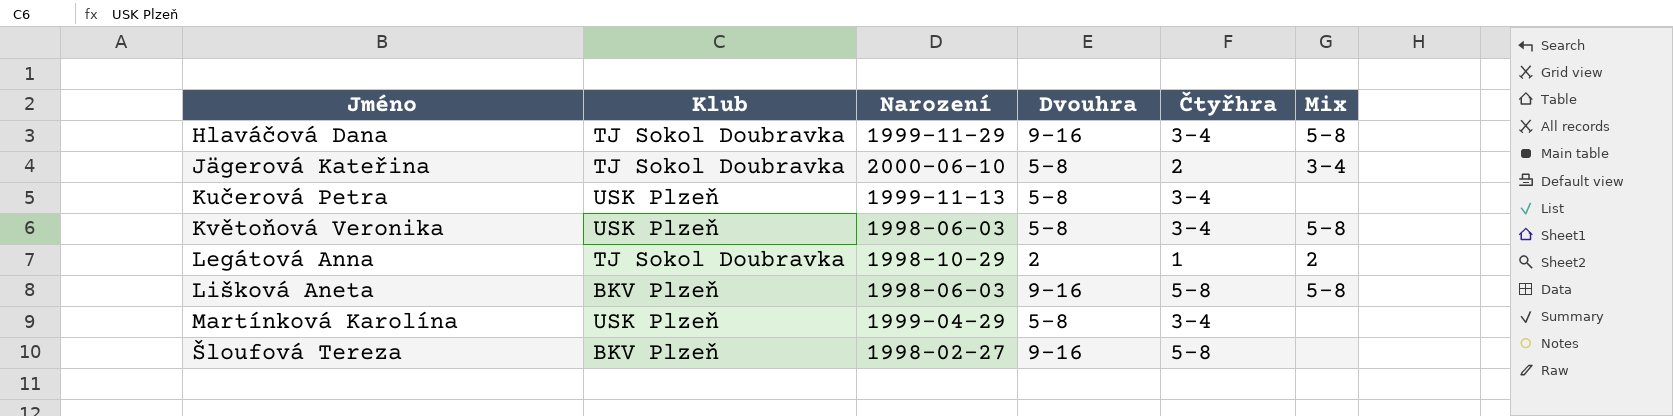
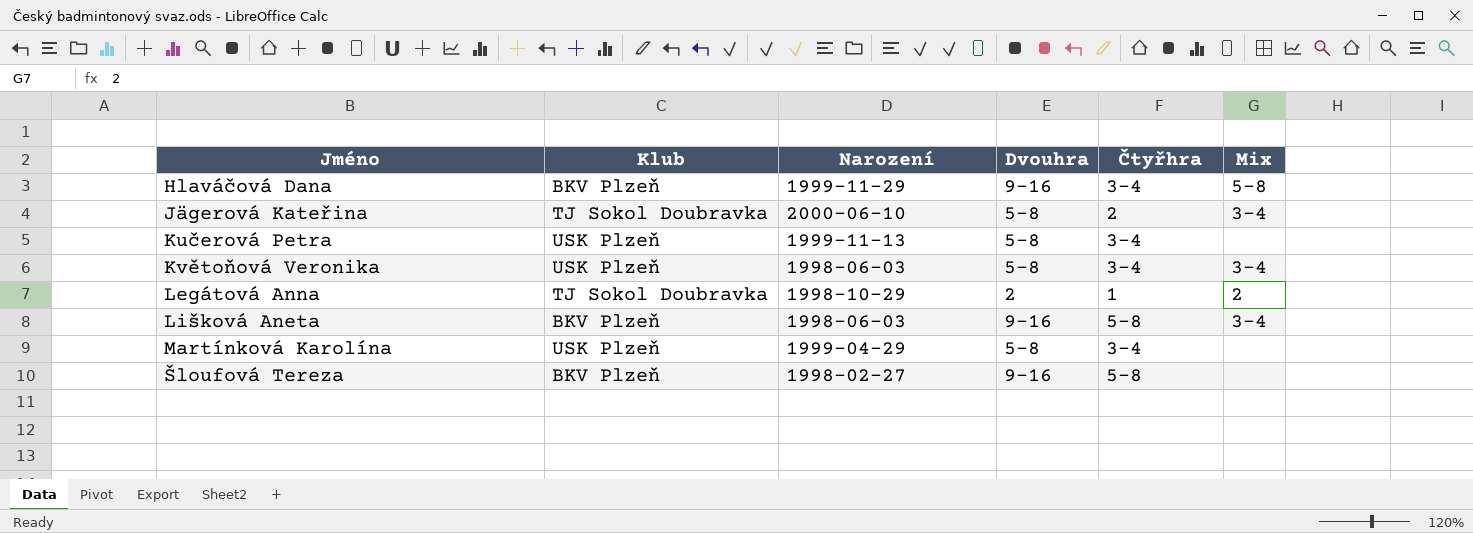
Hlaváčová Dana | Klub: TJ Sokol Doubravka -> BKV Plzeň
Květoňová Veronika | Mix: 5-8 -> 3-4
Lišková Aneta | Mix: 5-8 -> 3-4

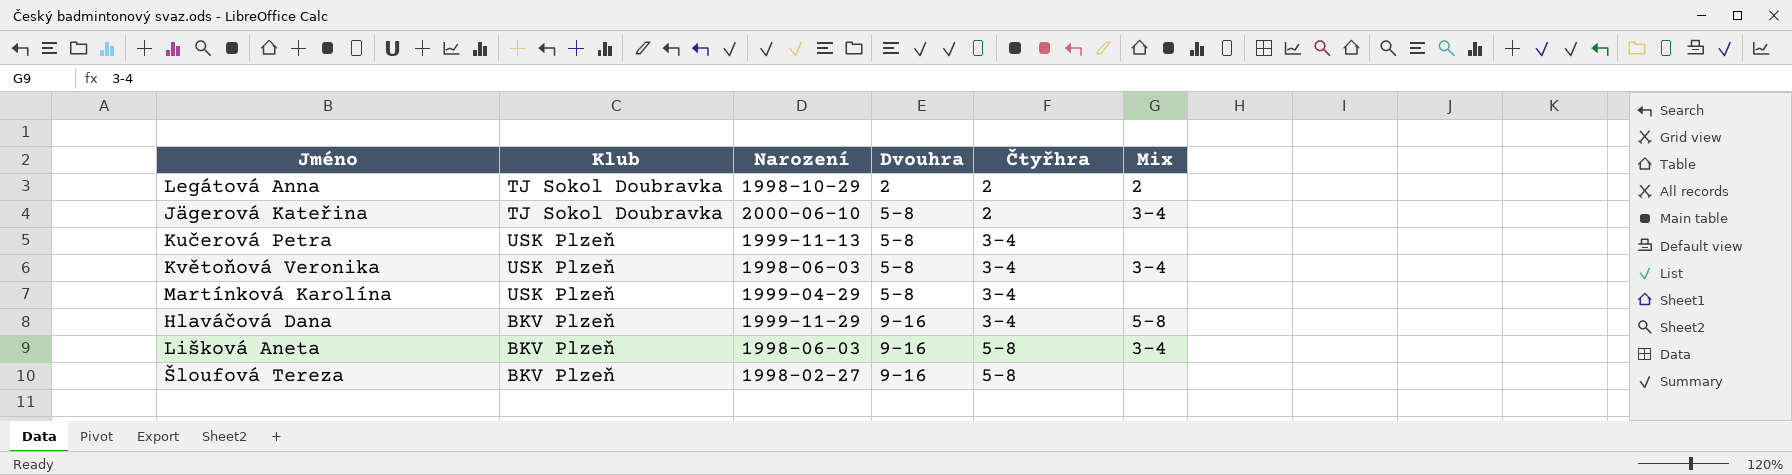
row order: Jméno ascending -> Dvouhra ascending
Legátová Anna | Čtyřhra: 1 -> 2

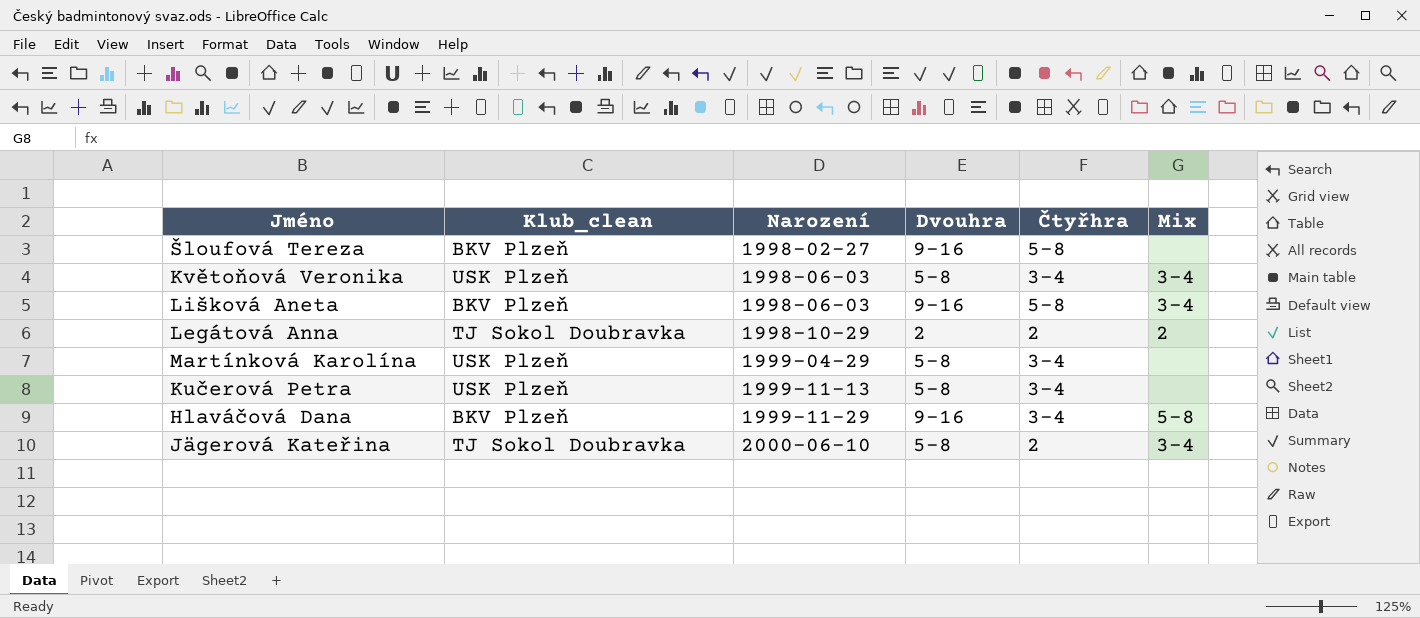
row order: Dvouhra ascending -> Narození ascending
column name: Klub -> Klub_clean

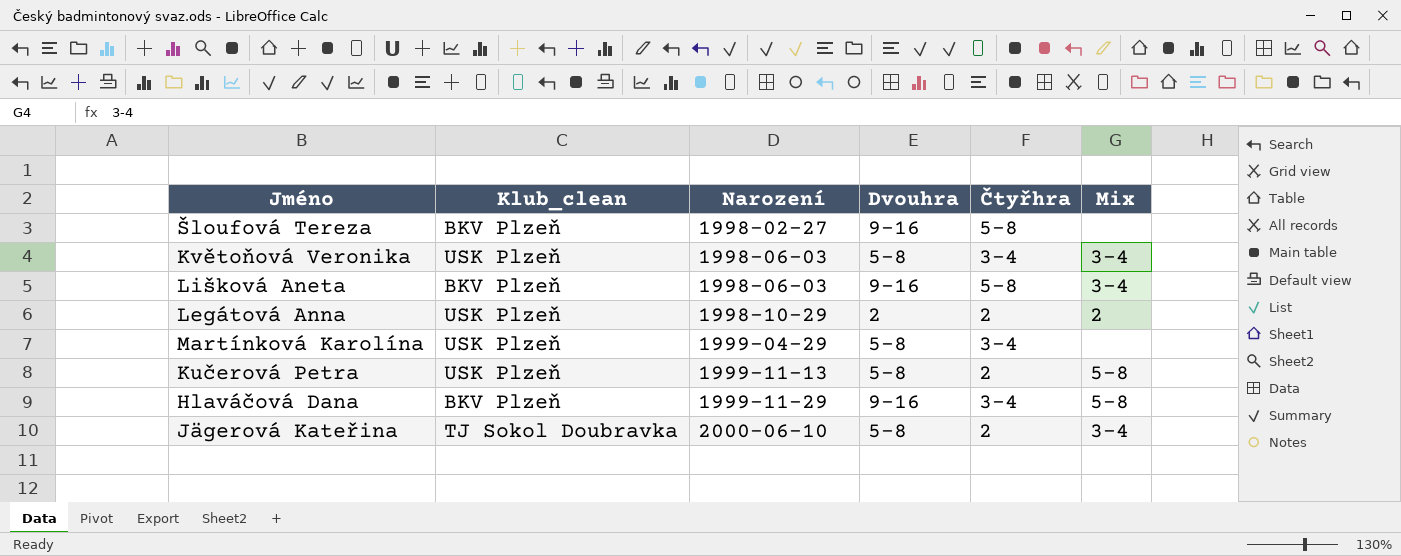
Legátová Anna | Klub_clean: TJ Sokol Doubravka -> USK Plzeň
Kučerová Petra | Čtyřhra: 3-4 -> 2
Kučerová Petra | Mix: none -> 5-8

